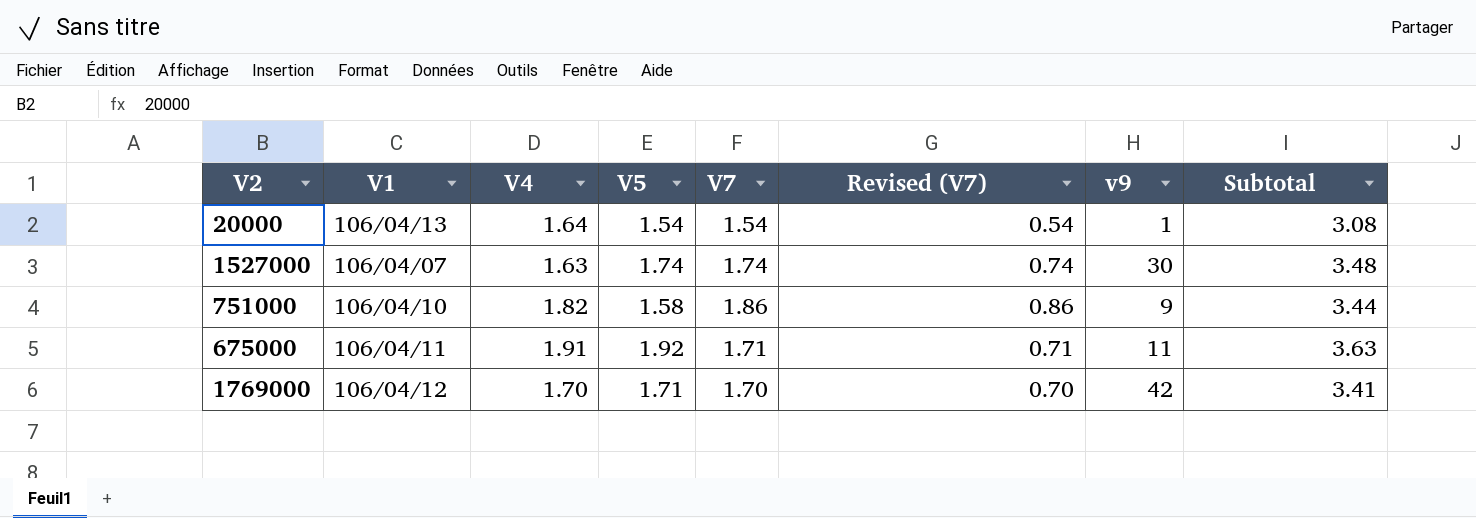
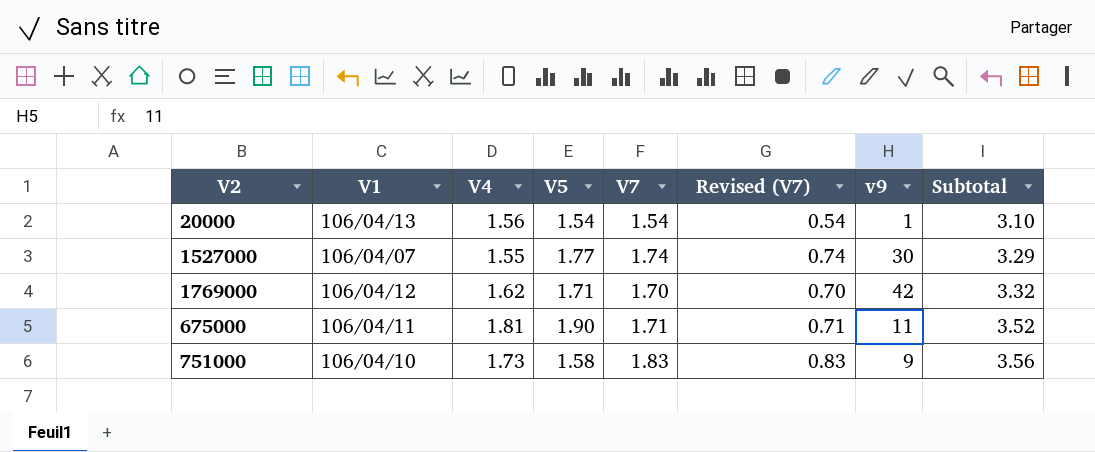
row order: none -> Subtotal ascending
column Subtotal | formula: [V5] + [V7] -> [V4] + [V7]
20000 | V4: 1.64 -> 1.56
1527000 | V4: 1.63 -> 1.55
1527000 | V5: 1.74 -> 1.77
1769000 | V4: 1.70 -> 1.62
675000 | V4: 1.91 -> 1.81
675000 | V5: 1.92 -> 1.90
751000 | V4: 1.82 -> 1.73
751000 | V7: 1.86 -> 1.83
751000 | Revised (V7): 0.86 -> 0.83

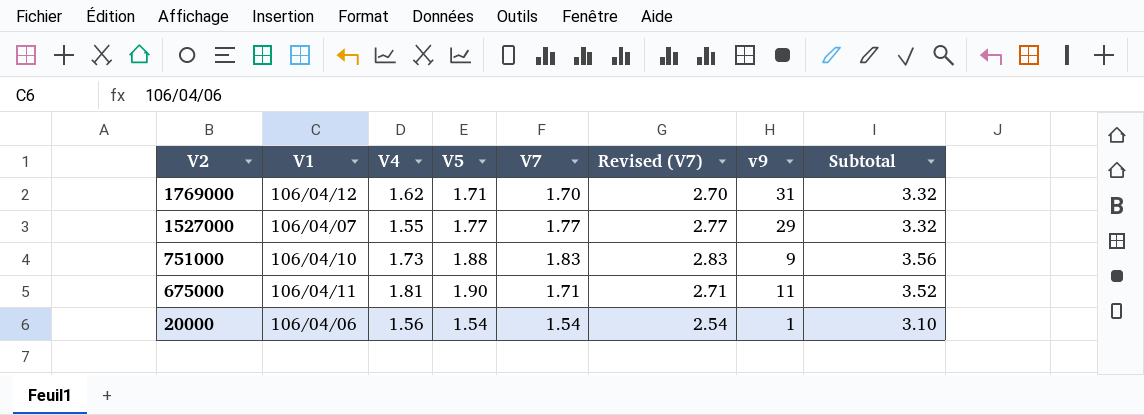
row order: Subtotal ascending -> V2 descending
column Revised (V7) | formula: [V7] - 1 -> [V7] + 1
1769000 | v9: 42 -> 31
1527000 | V7: 1.74 -> 1.77
1527000 | v9: 30 -> 29
1527000 | Subtotal: 3.29 -> 3.32
751000 | V5: 1.58 -> 1.88
20000 | V1: 106/04/13 -> 106/04/06

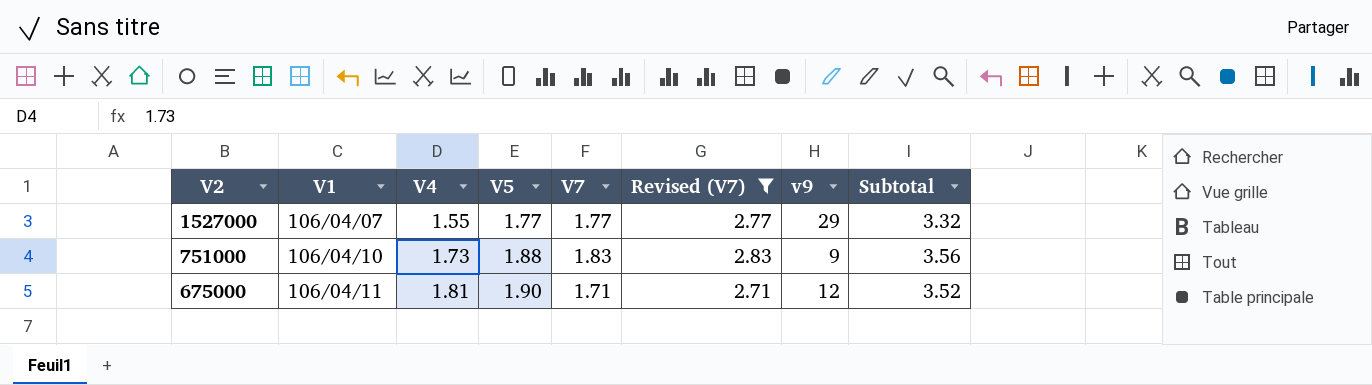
filter: none -> Revised (V7) >= 2.71
675000 | v9: 11 -> 12

